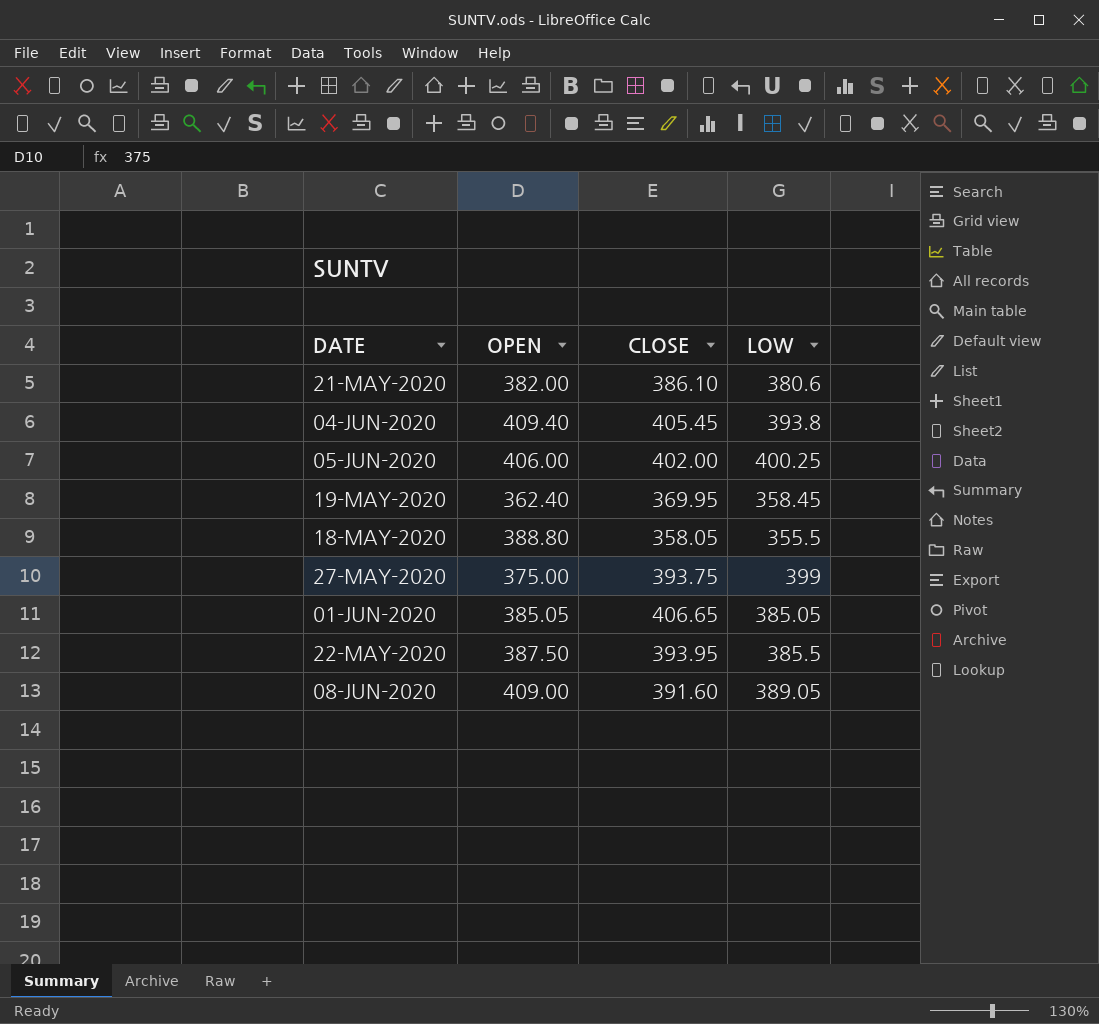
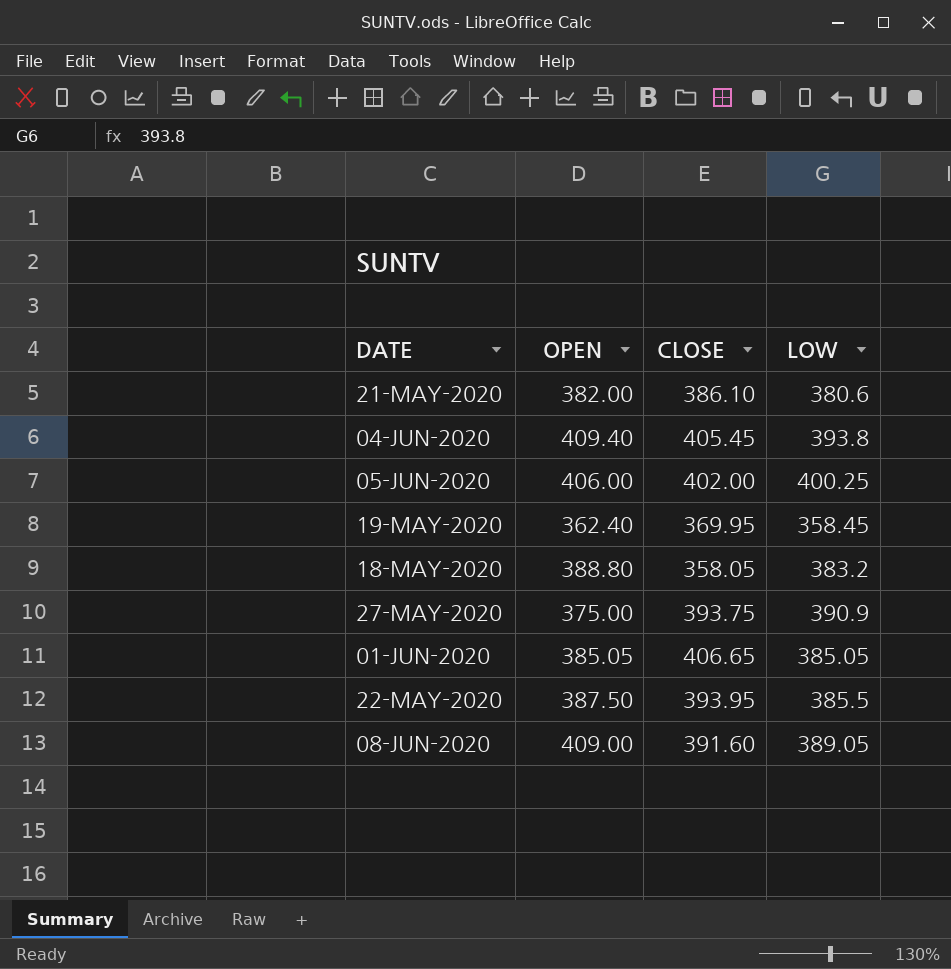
18-MAY-2020 | LOW: 355.5 -> 383.2
27-MAY-2020 | LOW: 399 -> 390.9

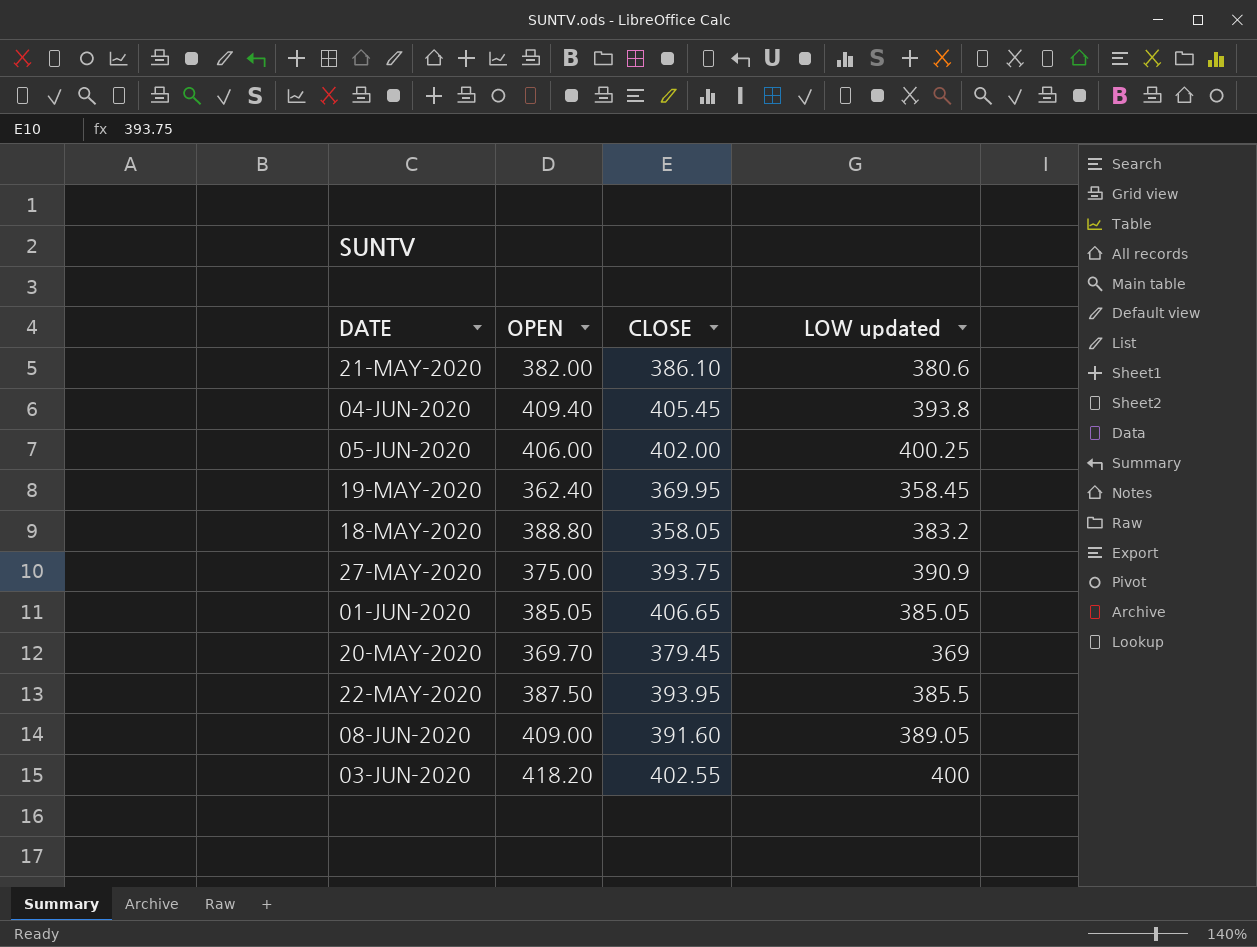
column name: LOW -> LOW updated
row 20-MAY-2020: none -> 369.70 | 379.45 | 369
row 03-JUN-2020: none -> 418.20 | 402.55 | 400

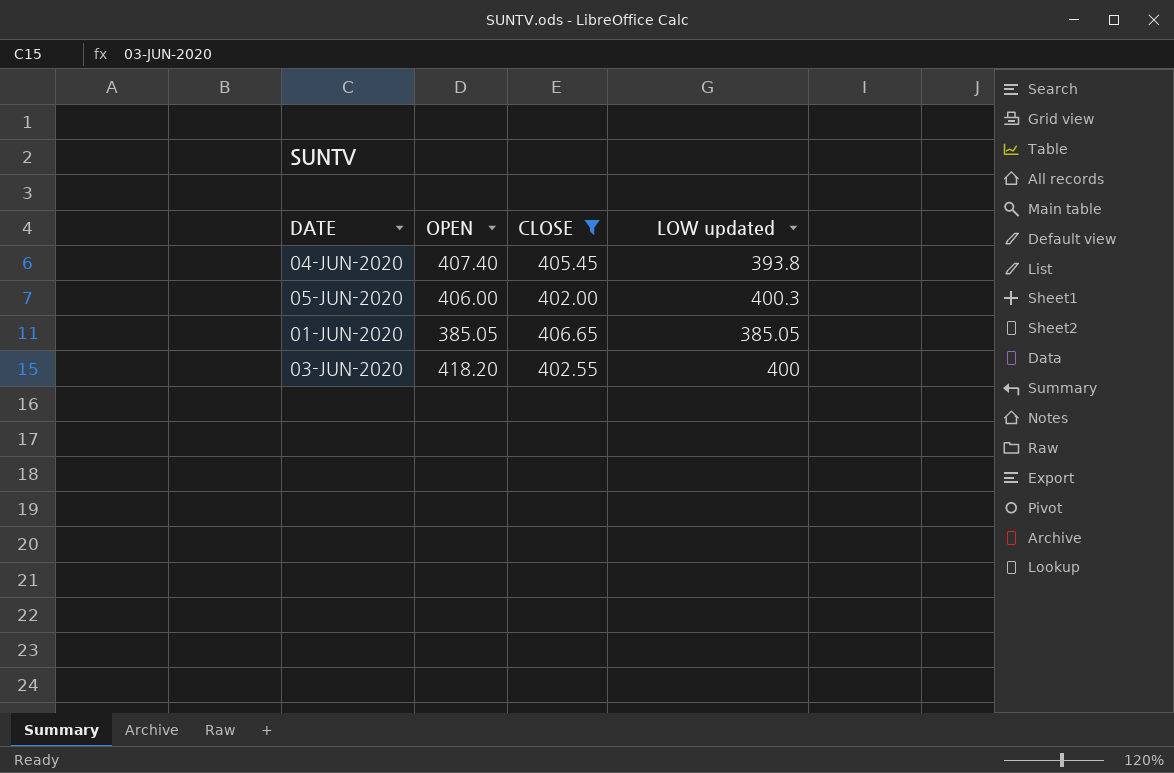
filter: none -> CLOSE >= 402.00
04-JUN-2020 | OPEN: 409.40 -> 407.40
05-JUN-2020 | LOW updated: 400.25 -> 400.3

